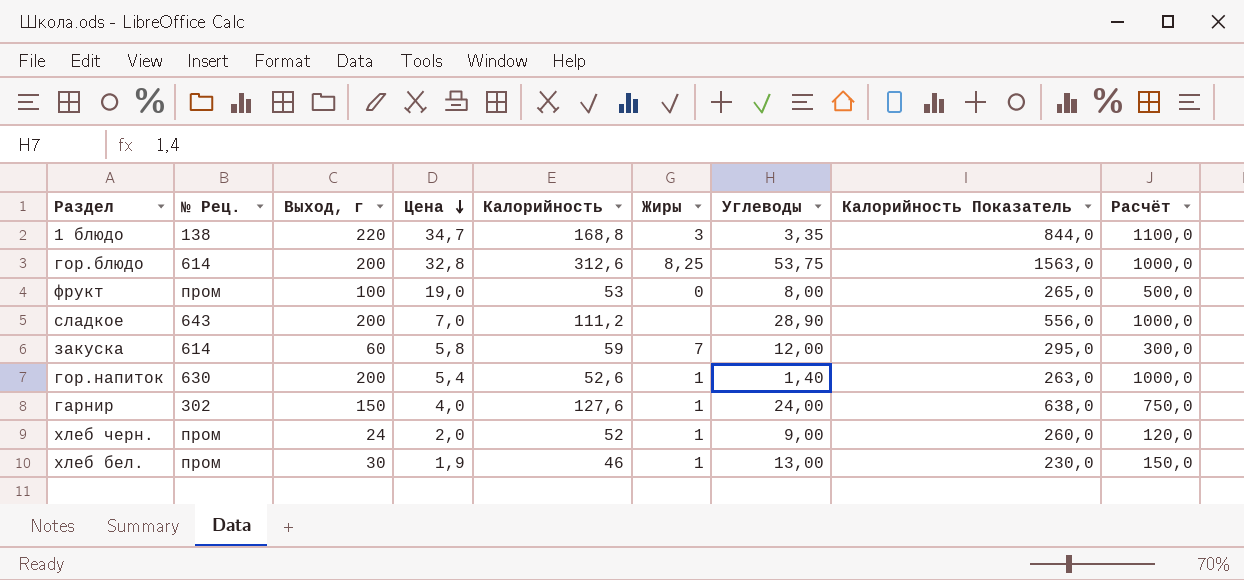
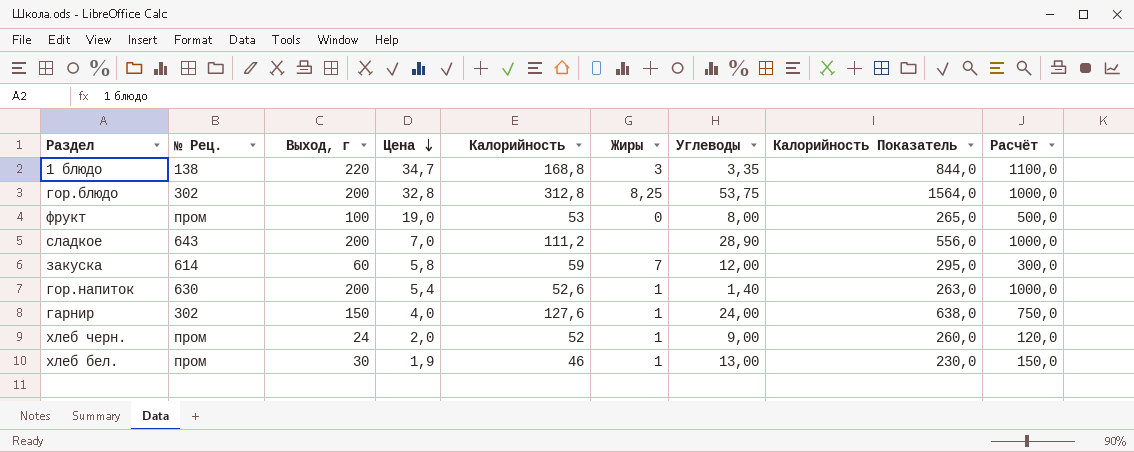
гор.блюдо | № Рец.: 614 -> 302
гор.блюдо | Калорийность: 312,6 -> 312,8
гор.блюдо | Калорийность Показатель: 1563,0 -> 1564,0

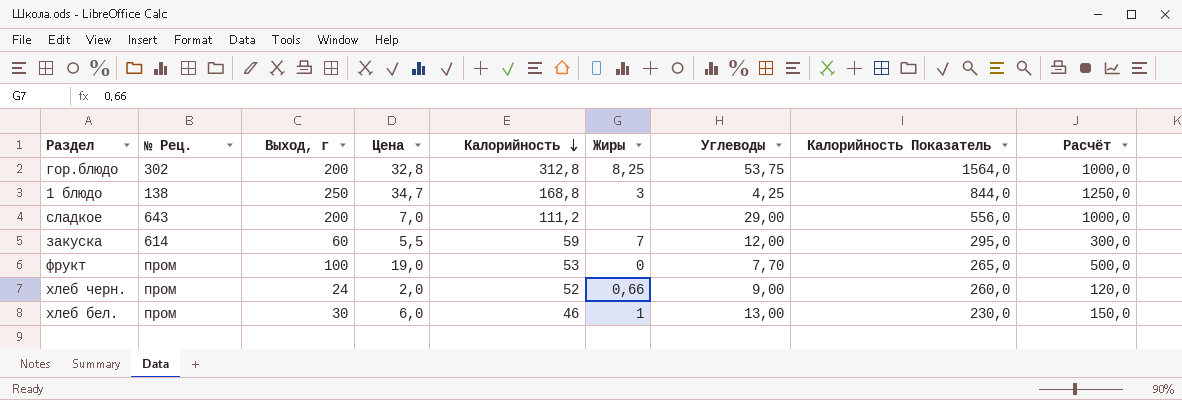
row order: Цена descending -> Калорийность descending
row гор.напиток: 630 | 200 | 5,4 | 52,6 | 1 | 1,40 | 263,0 | 1000,0 -> none
row гарнир: 302 | 150 | 4,0 | 127,6 | 1 | 24,00 | 638,0 | 750,0 -> none
1 блюдо | Выход, г: 220 -> 250
1 блюдо | Углеводы: 3,35 -> 4,25
1 блюдо | Расчёт: 1100,0 -> 1250,0
сладкое | Углеводы: 28,90 -> 29,00
закуска | Цена: 5,8 -> 5,5
фрукт | Углеводы: 8,00 -> 7,70
хлеб черн. | Жиры: 1 -> 0,66
хлеб бел. | Цена: 1,9 -> 6,0

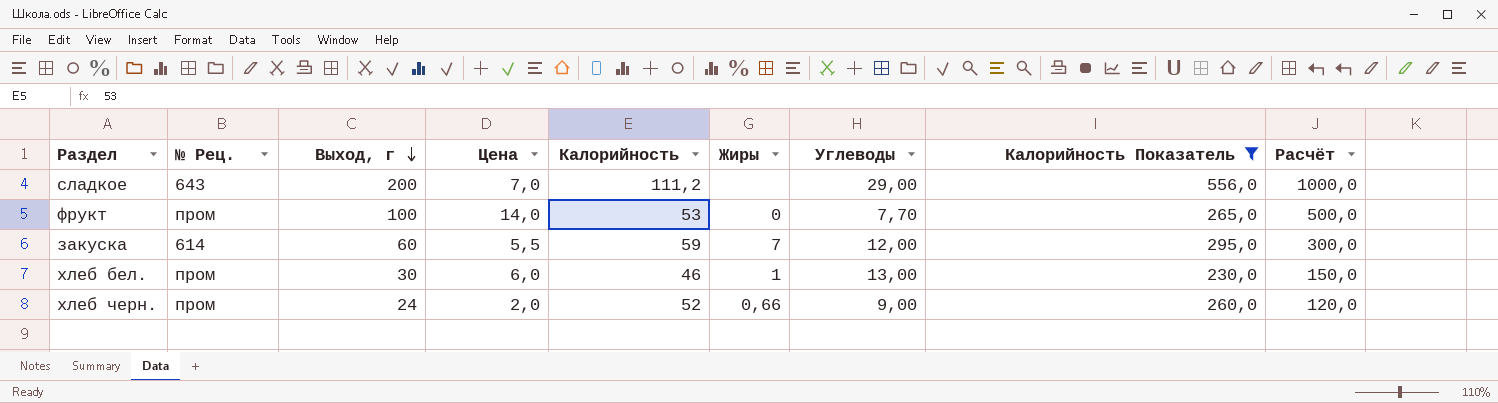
filter: none -> Калорийность Показатель <= 556,0
row order: Калорийность descending -> Выход, г descending
фрукт | Цена: 19,0 -> 14,0

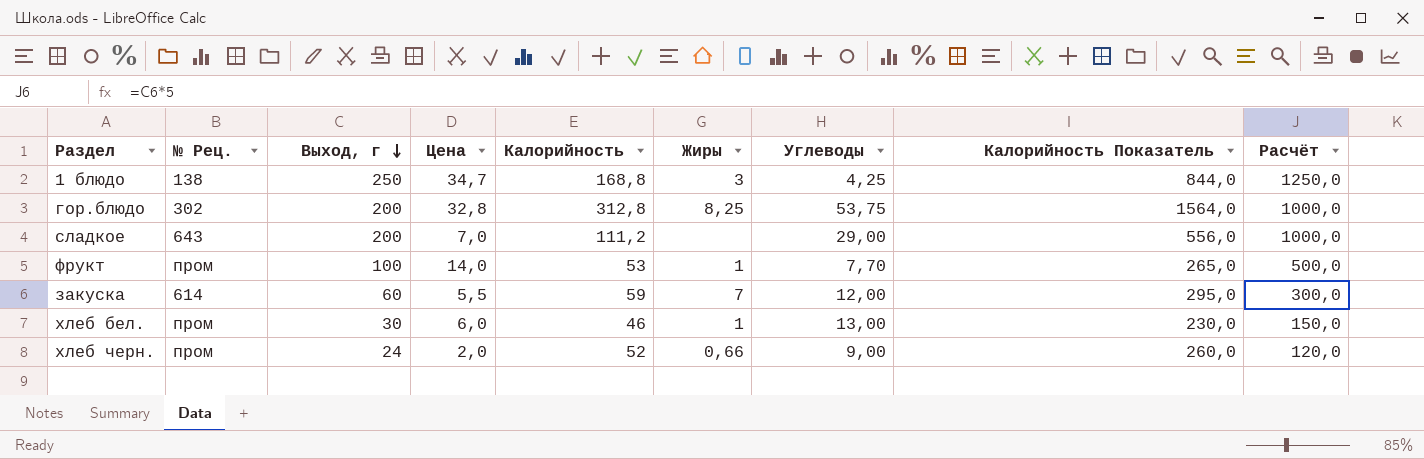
filter: Калорийность Показатель <= 556,0 -> none
фрукт | Жиры: 0 -> 1

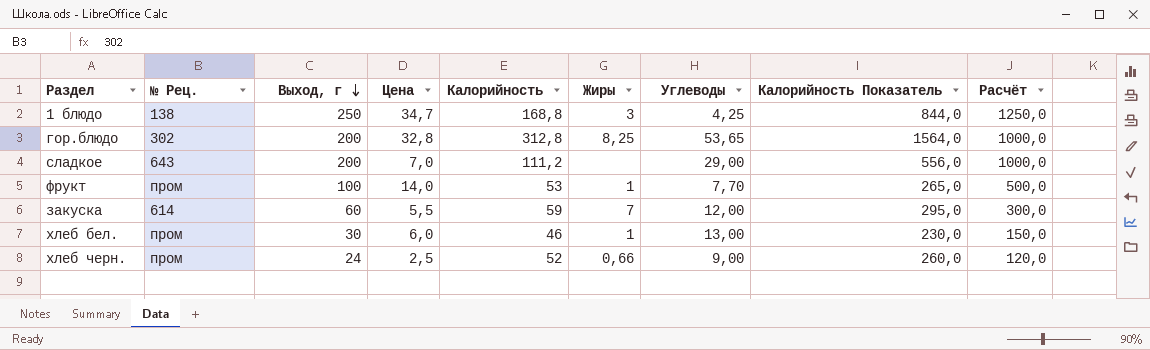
гор.блюдо | Углеводы: 53,75 -> 53,65
хлеб черн. | Цена: 2,0 -> 2,5

